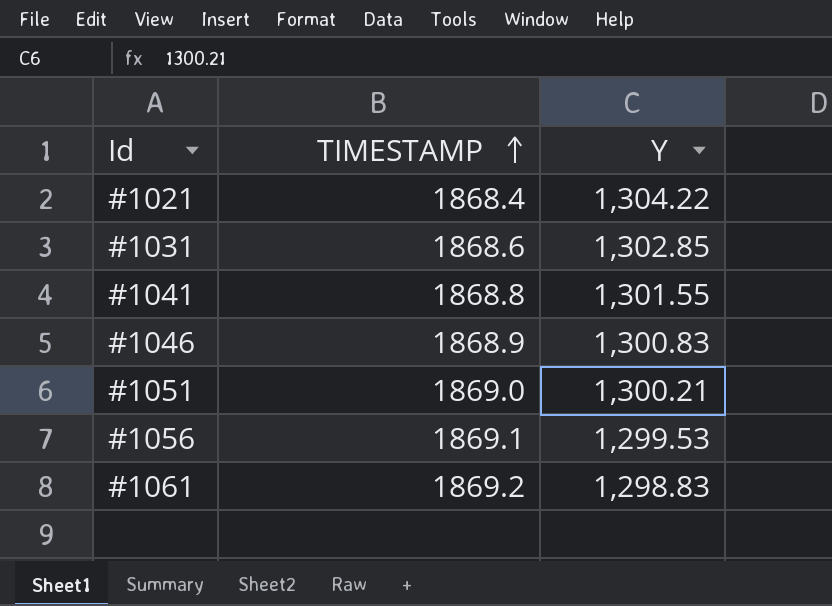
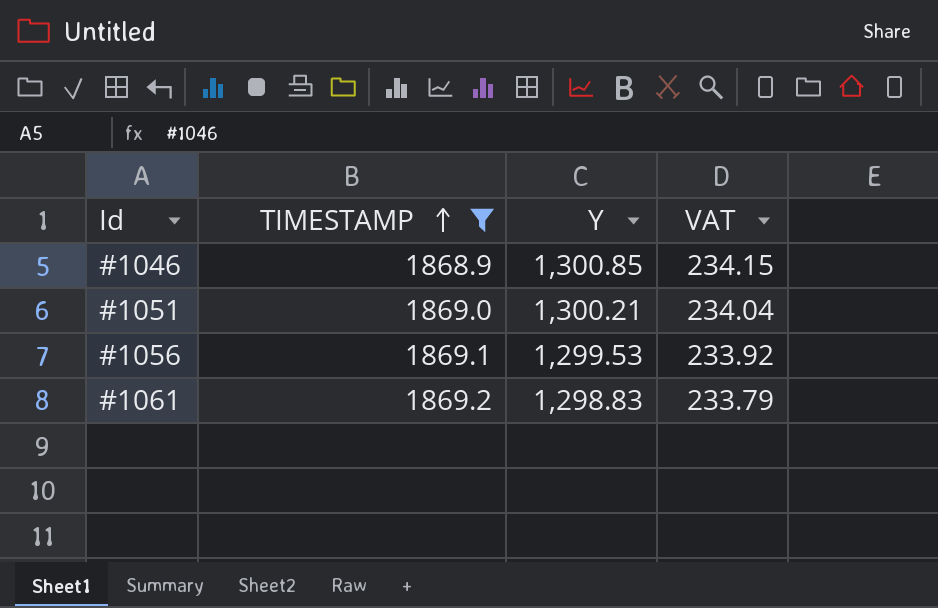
filter: none -> TIMESTAMP >= 1868.9
column VAT | formula: none -> [Y] * 0.18
#1046 | Y: 1,300.83 -> 1,300.85

